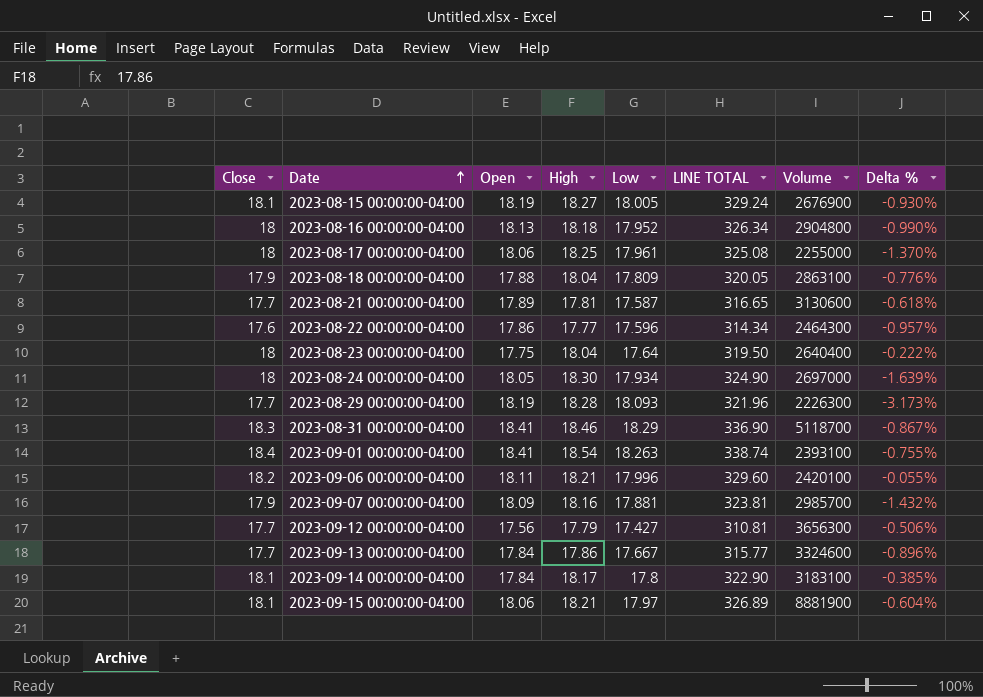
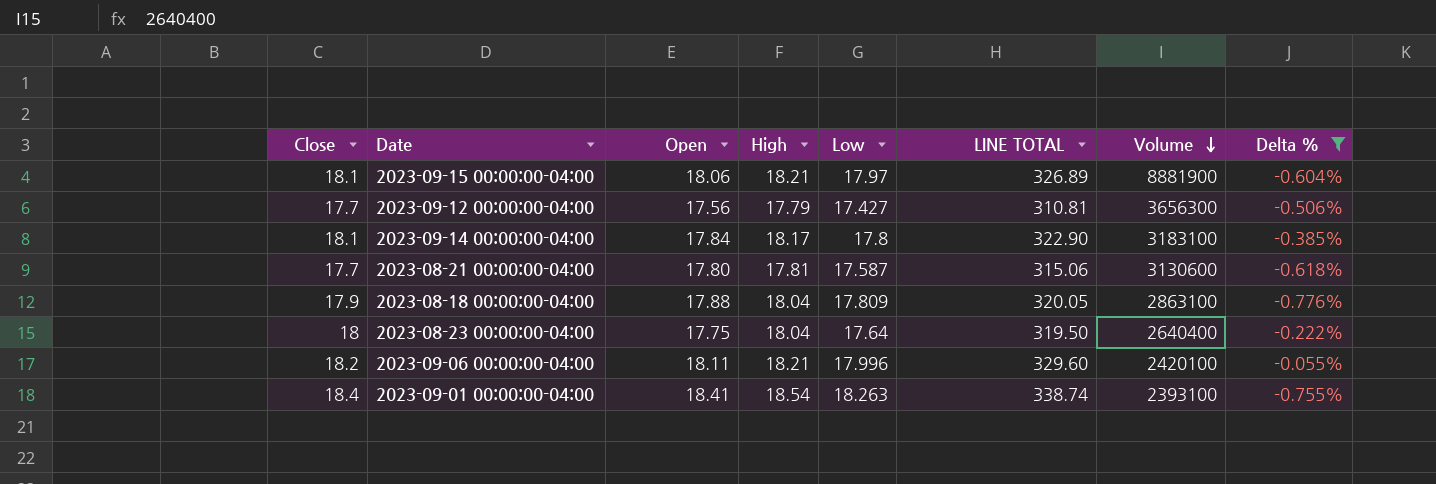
filter: none -> Delta % >= -0.776%
row order: Date ascending -> Volume descending
2023-08-21 00:00:00-04:00 | Open: 17.89 -> 17.80
2023-08-21 00:00:00-04:00 | LINE TOTAL: 316.65 -> 315.06

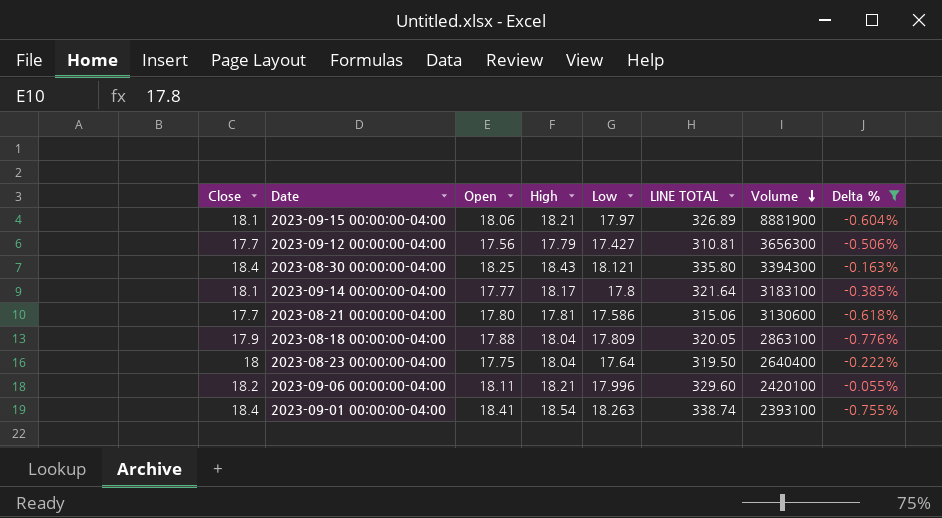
row 2023-08-30 00:00:00-04:00: none -> 18.4 | 18.25 | 18.43 | 18.121 | 335.80 | 3394300 | -0.163%
2023-09-14 00:00:00-04:00 | Open: 17.84 -> 17.77
2023-09-14 00:00:00-04:00 | LINE TOTAL: 322.90 -> 321.64
2023-08-21 00:00:00-04:00 | Low: 17.587 -> 17.586

